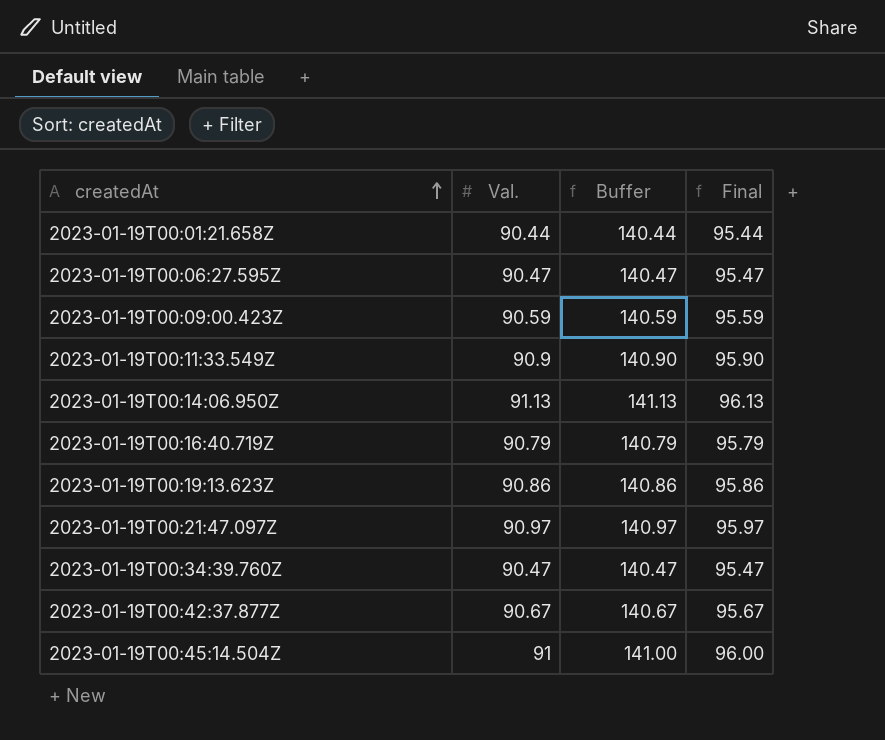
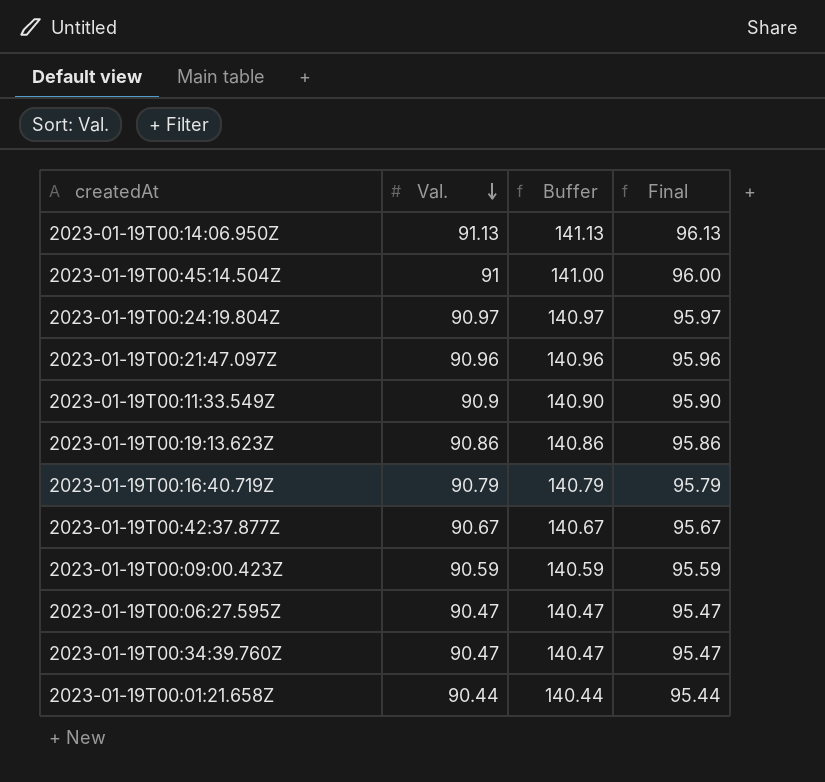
row order: createdAt ascending -> Val. descending
row 2023-01-19T00:24:19.804Z: none -> 90.97 | 140.97 | 95.97
2023-01-19T00:21:47.097Z | Val.: 90.97 -> 90.96
2023-01-19T00:21:47.097Z | Buffer: 140.97 -> 140.96
2023-01-19T00:21:47.097Z | Final: 95.97 -> 95.96

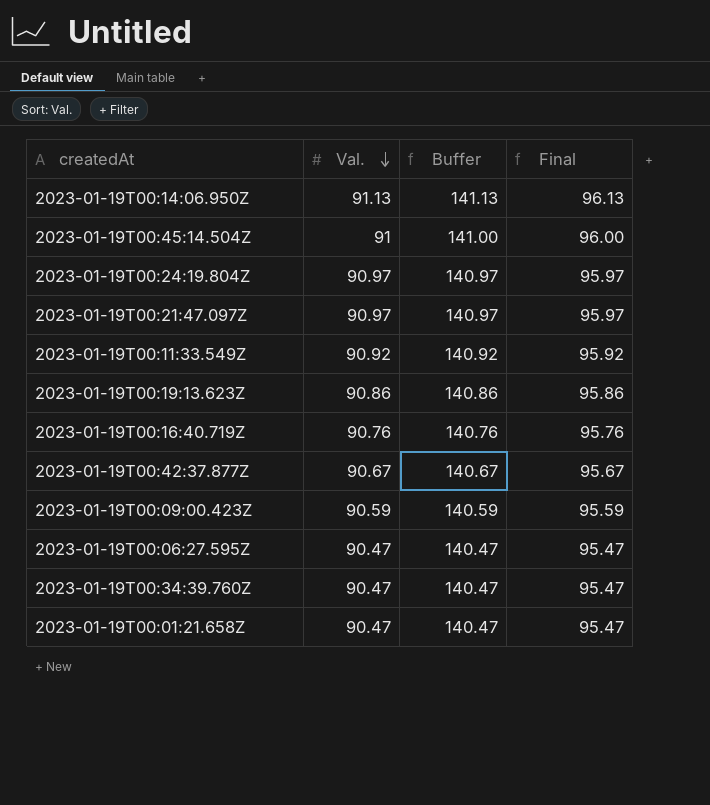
2023-01-19T00:21:47.097Z | Val.: 90.96 -> 90.97
2023-01-19T00:21:47.097Z | Buffer: 140.96 -> 140.97
2023-01-19T00:21:47.097Z | Final: 95.96 -> 95.97
2023-01-19T00:11:33.549Z | Val.: 90.9 -> 90.92
2023-01-19T00:11:33.549Z | Buffer: 140.90 -> 140.92
2023-01-19T00:11:33.549Z | Final: 95.90 -> 95.92
2023-01-19T00:16:40.719Z | Val.: 90.79 -> 90.76
2023-01-19T00:16:40.719Z | Buffer: 140.79 -> 140.76
2023-01-19T00:16:40.719Z | Final: 95.79 -> 95.76
2023-01-19T00:01:21.658Z | Val.: 90.44 -> 90.47
2023-01-19T00:01:21.658Z | Buffer: 140.44 -> 140.47
2023-01-19T00:01:21.658Z | Final: 95.44 -> 95.47

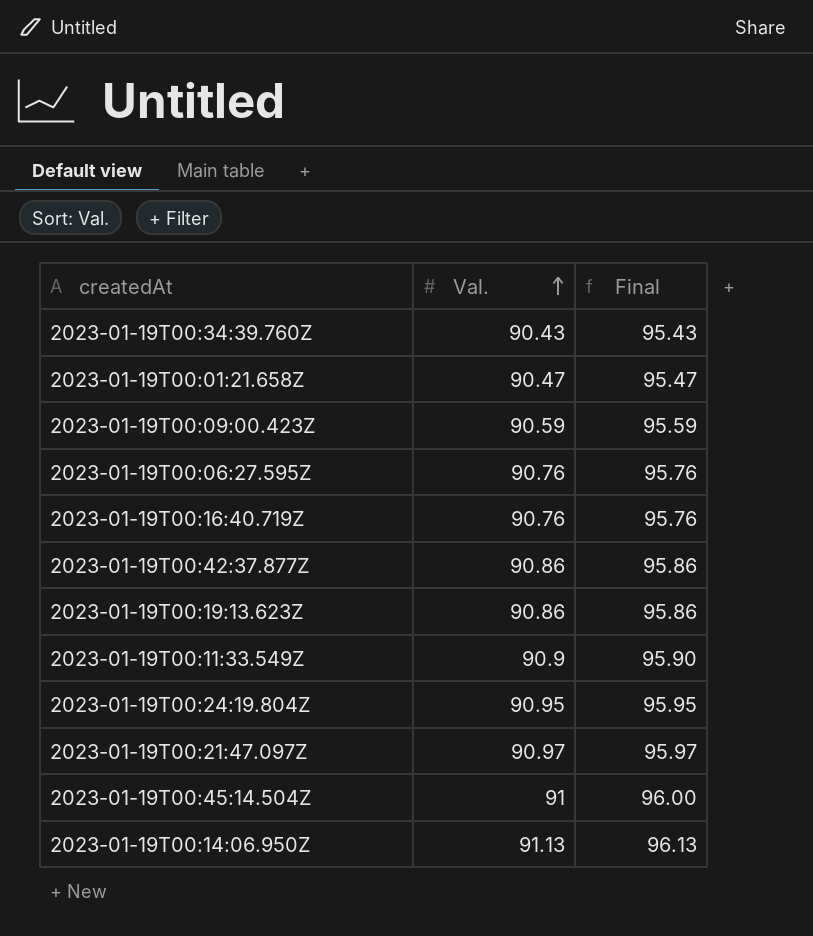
row order: Val. descending -> Val. ascending
column Buffer | formula: [Val.] + 50 -> none
2023-01-19T00:34:39.760Z | Val.: 90.47 -> 90.43
2023-01-19T00:34:39.760Z | Final: 95.47 -> 95.43
2023-01-19T00:06:27.595Z | Val.: 90.47 -> 90.76
2023-01-19T00:06:27.595Z | Final: 95.47 -> 95.76
2023-01-19T00:42:37.877Z | Val.: 90.67 -> 90.86
2023-01-19T00:42:37.877Z | Final: 95.67 -> 95.86
2023-01-19T00:11:33.549Z | Val.: 90.92 -> 90.9
2023-01-19T00:11:33.549Z | Final: 95.92 -> 95.90
2023-01-19T00:24:19.804Z | Val.: 90.97 -> 90.95
2023-01-19T00:24:19.804Z | Final: 95.97 -> 95.95

